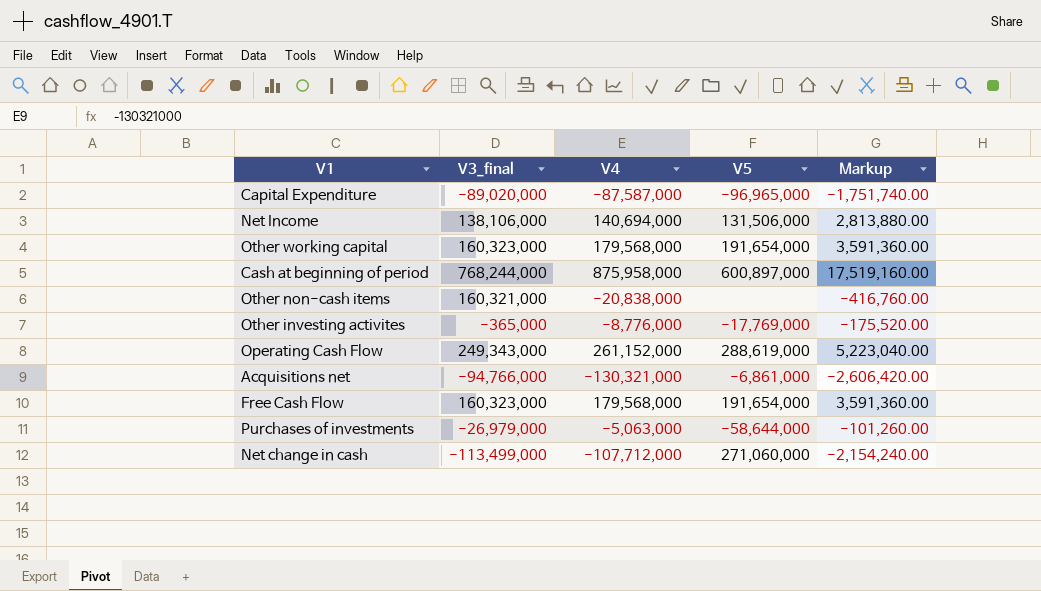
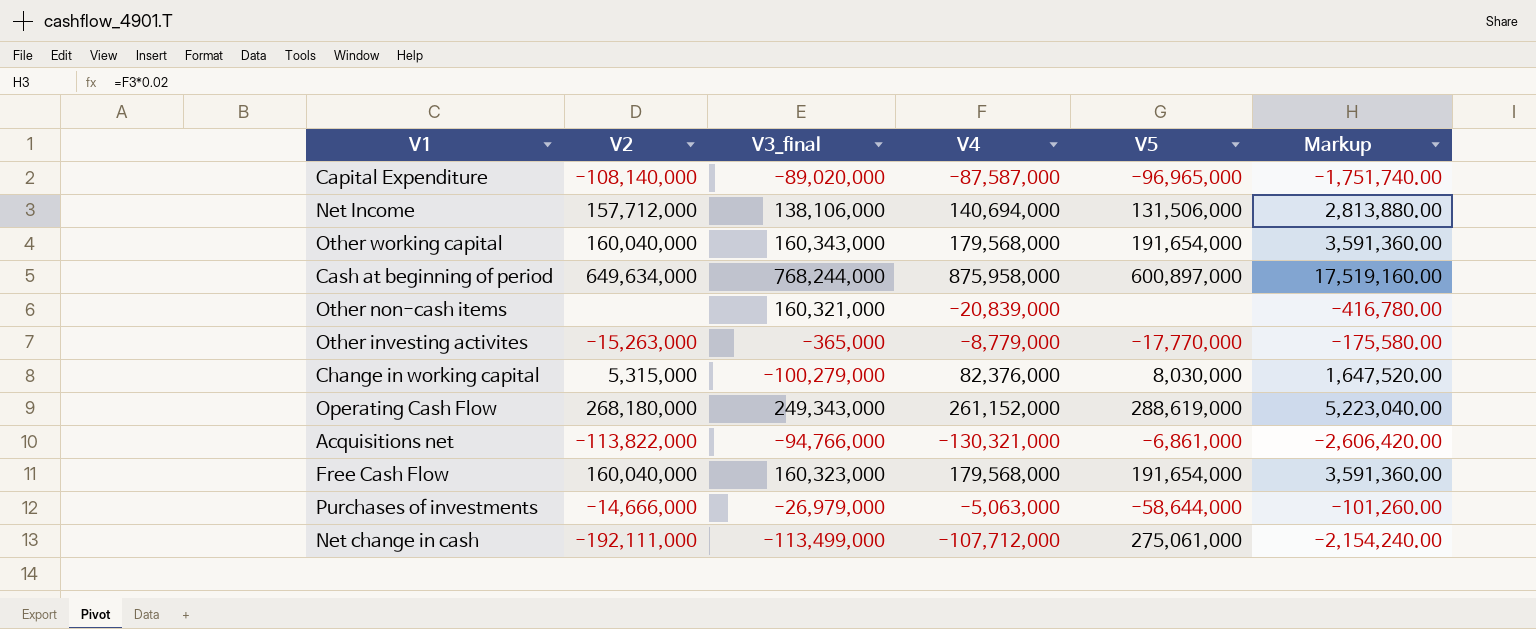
column V2 | position: none -> 2
Other working capital | V3_final: 160,323,000 -> 160,343,000
Other non-cash items | V4: -20,838,000 -> -20,839,000
Other non-cash items | Markup: -416,760.00 -> -416,780.00
Other investing activites | V4: -8,776,000 -> -8,779,000
Other investing activites | V5: -17,769,000 -> -17,770,000
Other investing activites | Markup: -175,520.00 -> -175,580.00
row Change in working capital: none -> 5,315,000 | -100,279,000 | 82,376,000 | 8,030,000 | 1,647,520.00
Net change in cash | V5: 271,060,000 -> 275,061,000

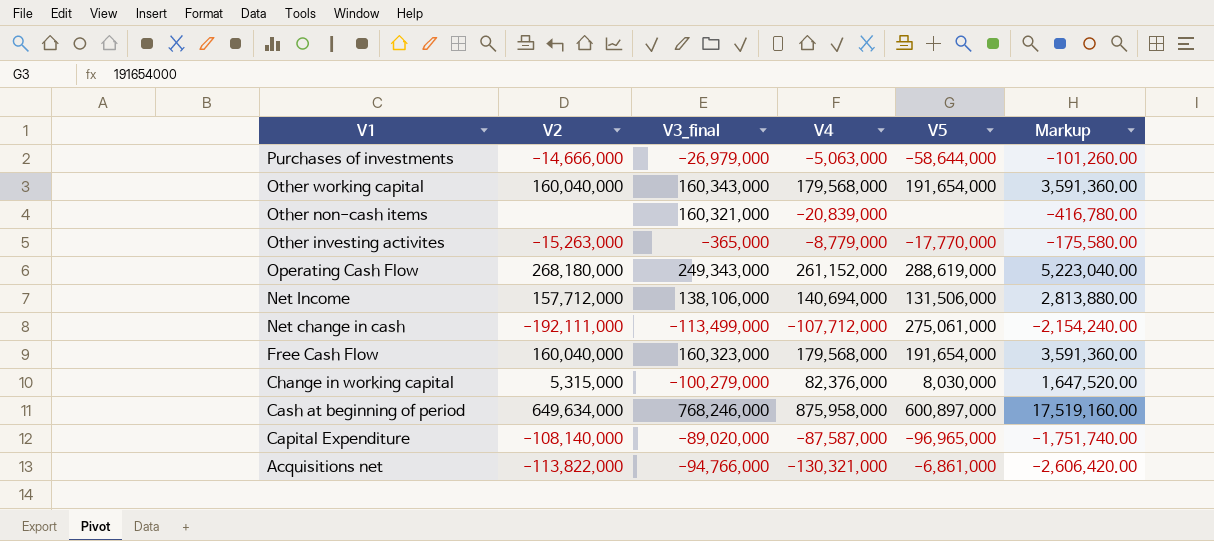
row order: none -> V1 descending
Cash at beginning of period | V3_final: 768,244,000 -> 768,246,000

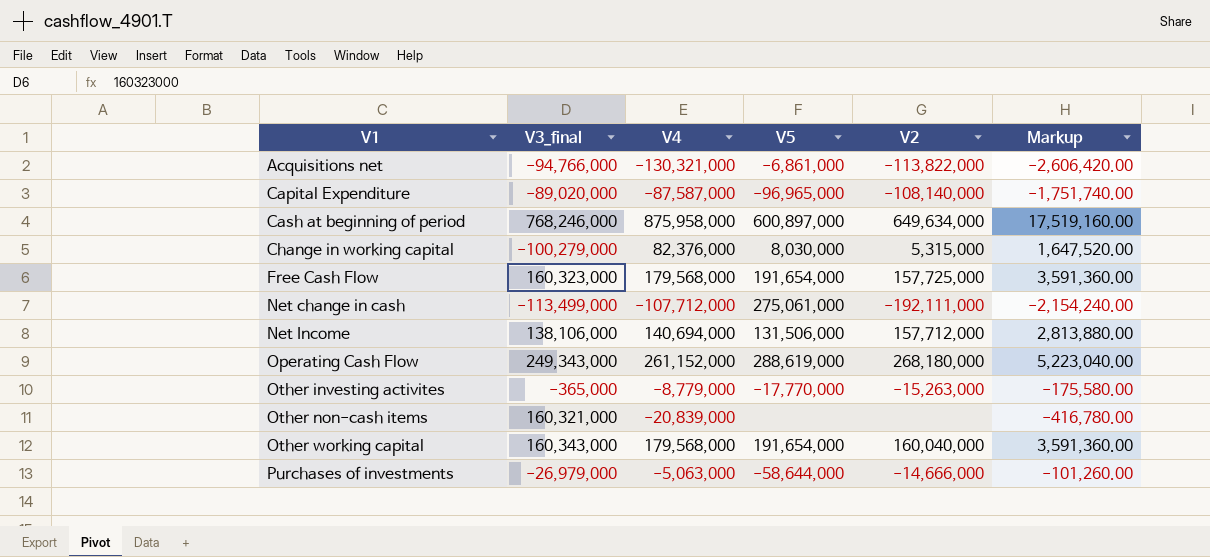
row order: V1 descending -> V1 ascending
column V2 | position: 2 -> 5
Free Cash Flow | V2: 160,040,000 -> 157,725,000

